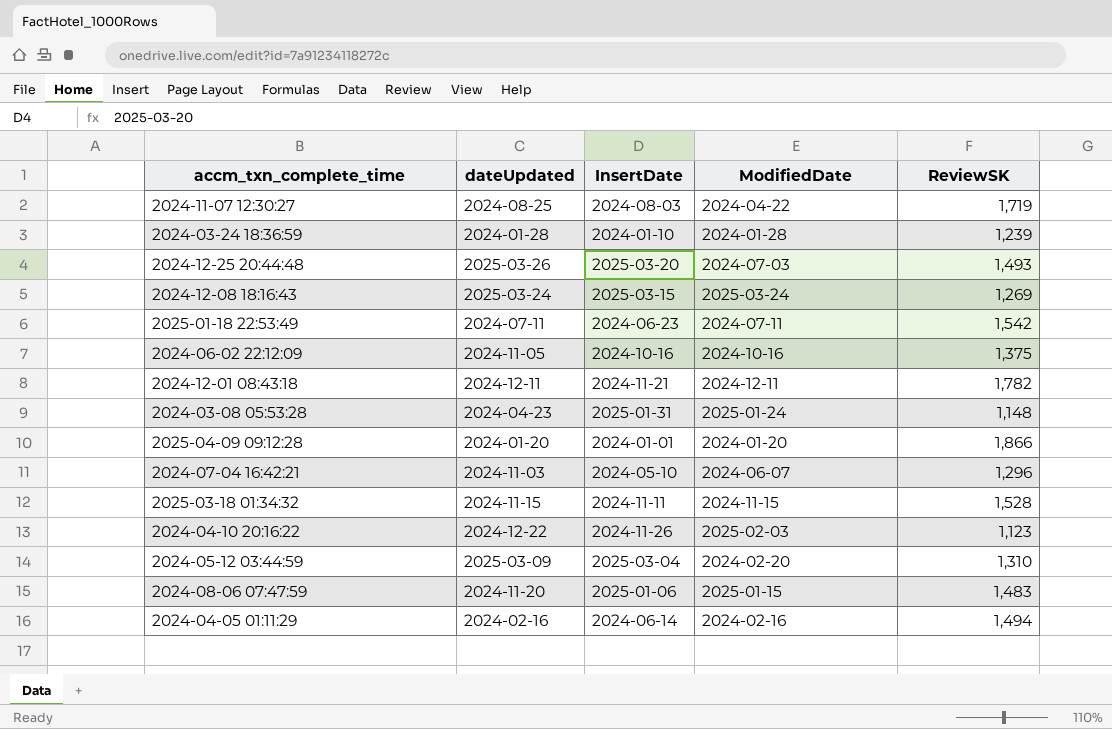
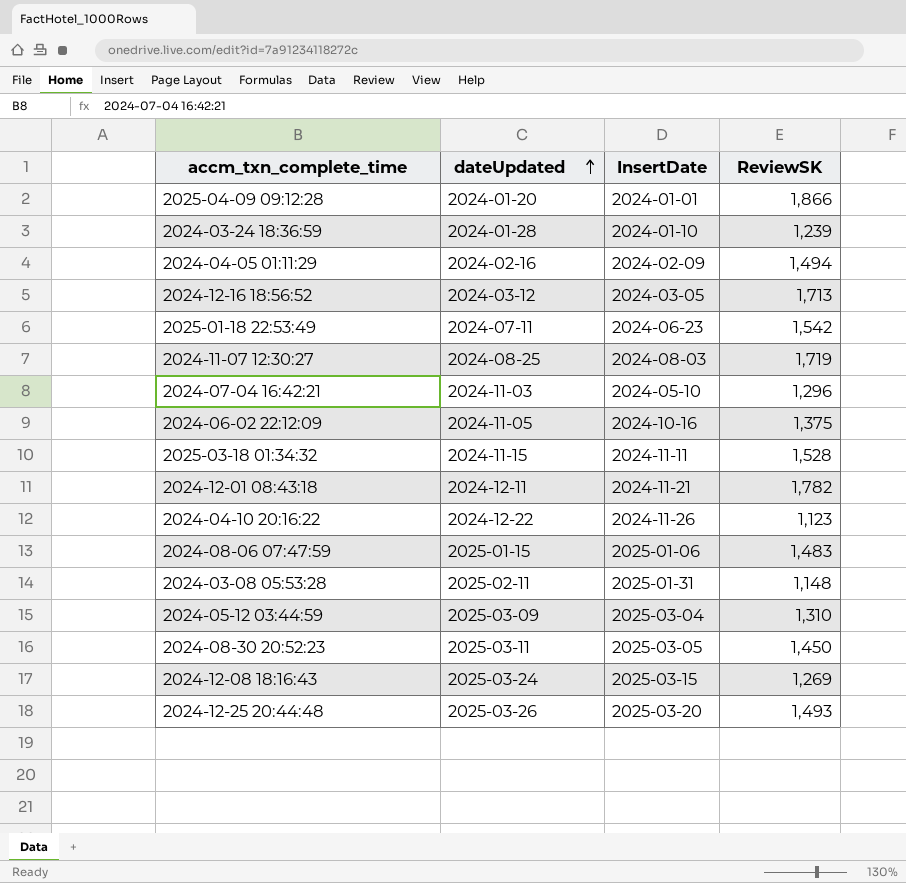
row order: none -> dateUpdated ascending
column ModifiedDate | position: 4 -> none
2024-04-05 01:11:29 | InsertDate: 2024-06-14 -> 2024-02-09
row 2024-12-16 18:56:52: none -> 2024-03-12 | 2024-03-05 | 1,713
2024-08-06 07:47:59 | dateUpdated: 2024-11-20 -> 2025-01-15
2024-03-08 05:53:28 | dateUpdated: 2024-04-23 -> 2025-02-11
row 2024-08-30 20:52:23: none -> 2025-03-11 | 2025-03-05 | 1,450

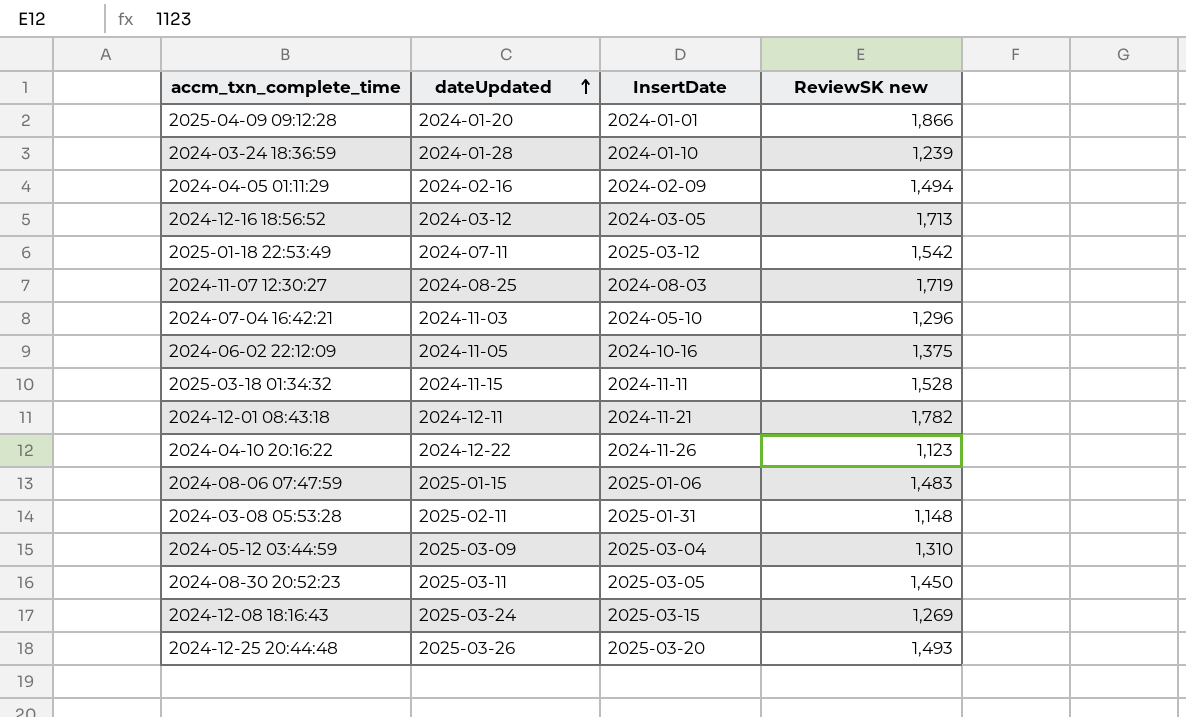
column name: ReviewSK -> ReviewSK new
2025-01-18 22:53:49 | InsertDate: 2024-06-23 -> 2025-03-12

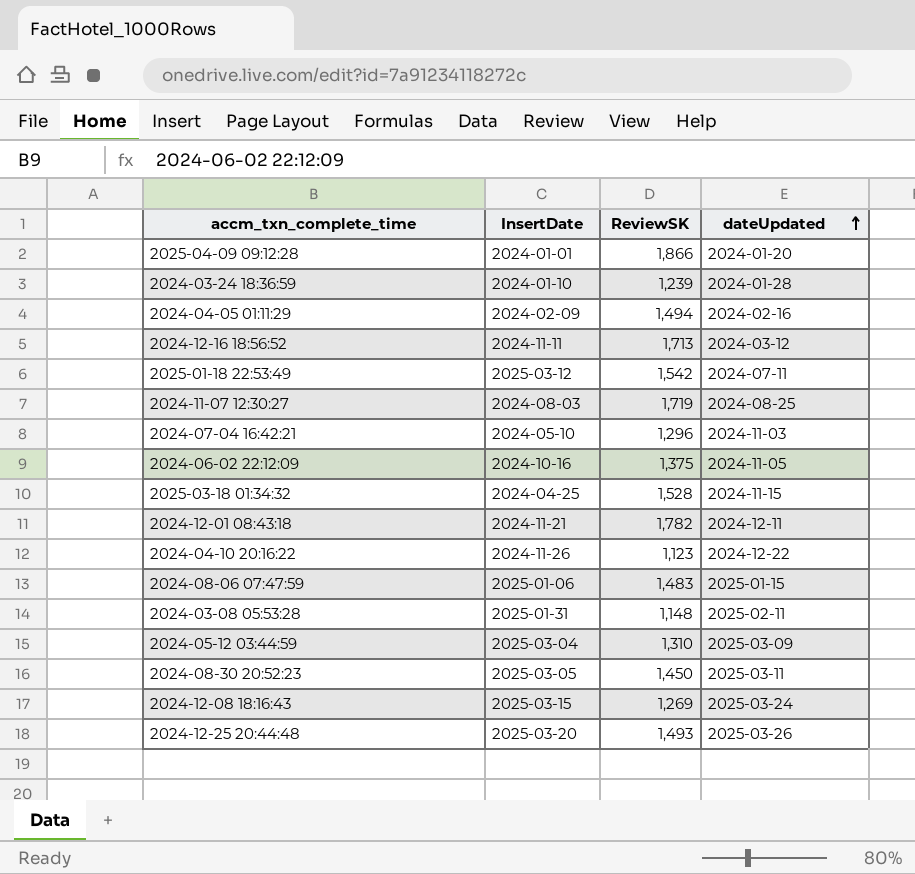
column name: ReviewSK new -> ReviewSK
column dateUpdated | position: 2 -> 4
2024-12-16 18:56:52 | InsertDate: 2024-03-05 -> 2024-11-11
2025-03-18 01:34:32 | InsertDate: 2024-11-11 -> 2024-04-25

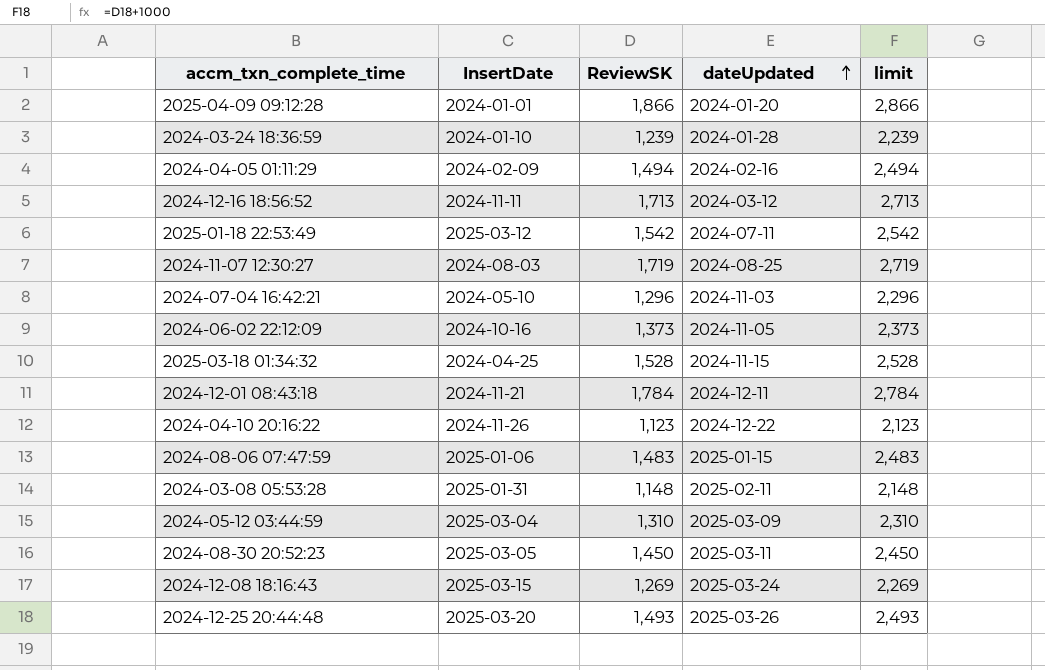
column limit | formula: none -> [ReviewSK] + 1000
2024-06-02 22:12:09 | ReviewSK: 1,375 -> 1,373
2024-12-01 08:43:18 | ReviewSK: 1,782 -> 1,784

